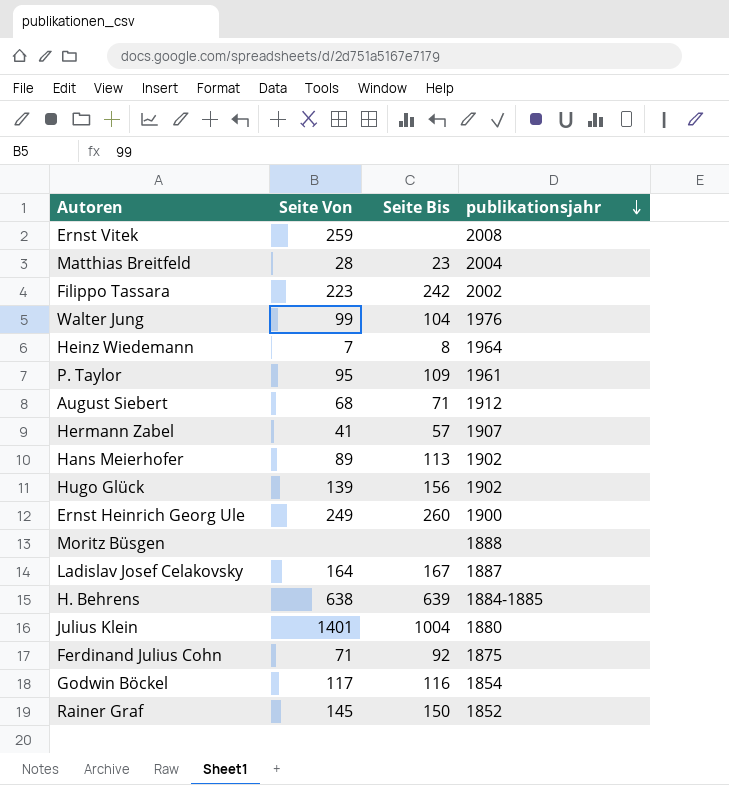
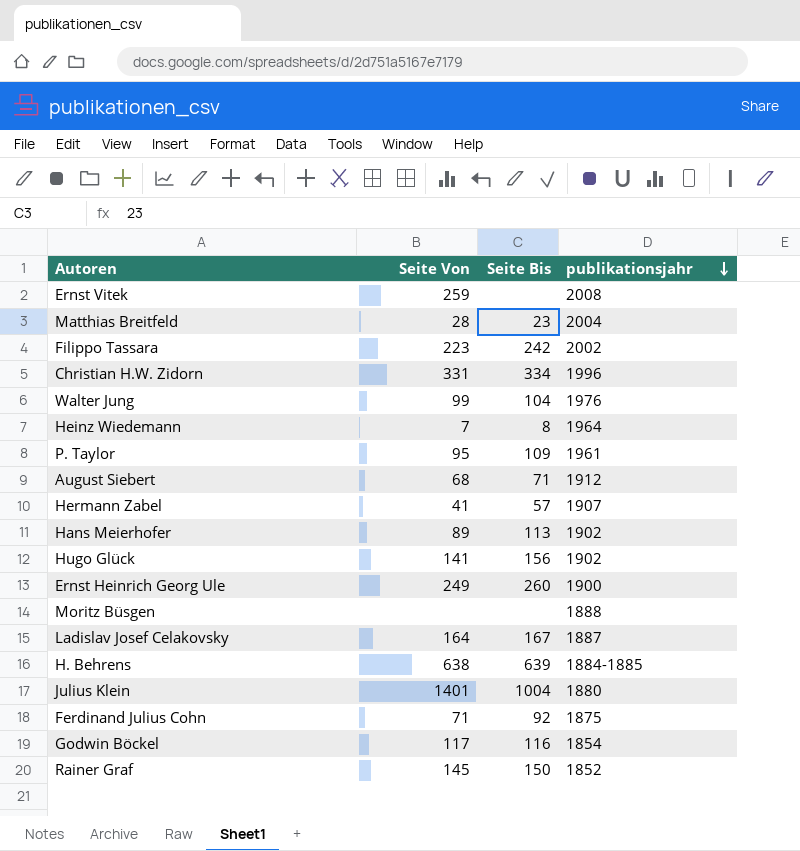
row Christian H.W. Zidorn: none -> 331 | 334 | 1996
Hugo Glück | Seite Von: 139 -> 141

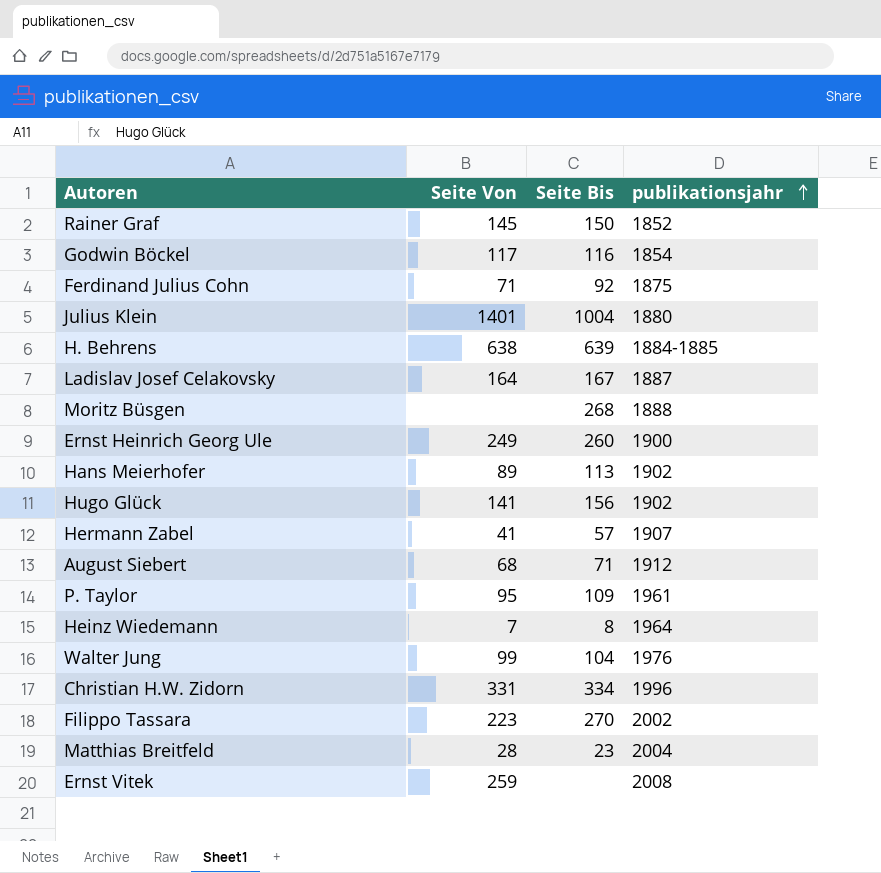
row order: publikationsjahr descending -> publikationsjahr ascending
Moritz Büsgen | Seite Bis: none -> 268
Filippo Tassara | Seite Bis: 242 -> 270

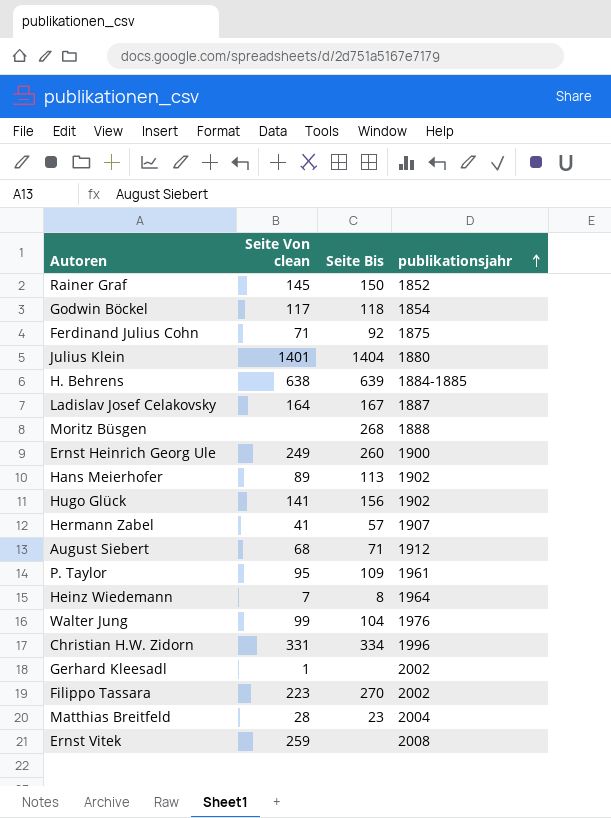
column name: Seite Von -> Seite Von clean
Godwin Böckel | Seite Bis: 116 -> 118
Julius Klein | Seite Bis: 1004 -> 1404
row Gerhard Kleesadl: none -> 1 | none | 2002

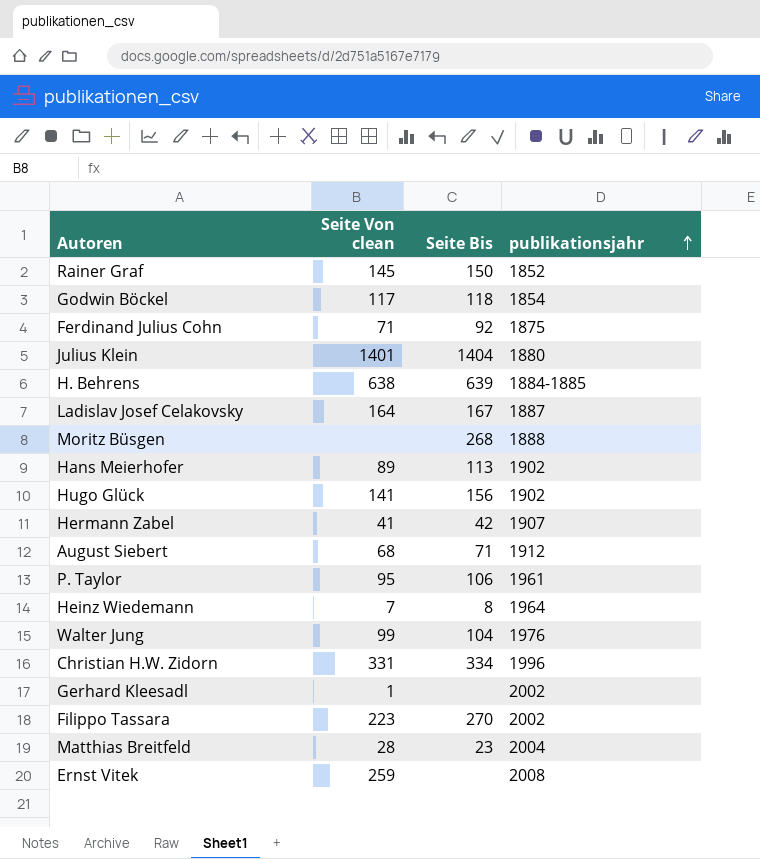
row Ernst Heinrich Georg Ule: 249 | 260 | 1900 -> none
Hermann Zabel | Seite Bis: 57 -> 42
P. Taylor | Seite Bis: 109 -> 106

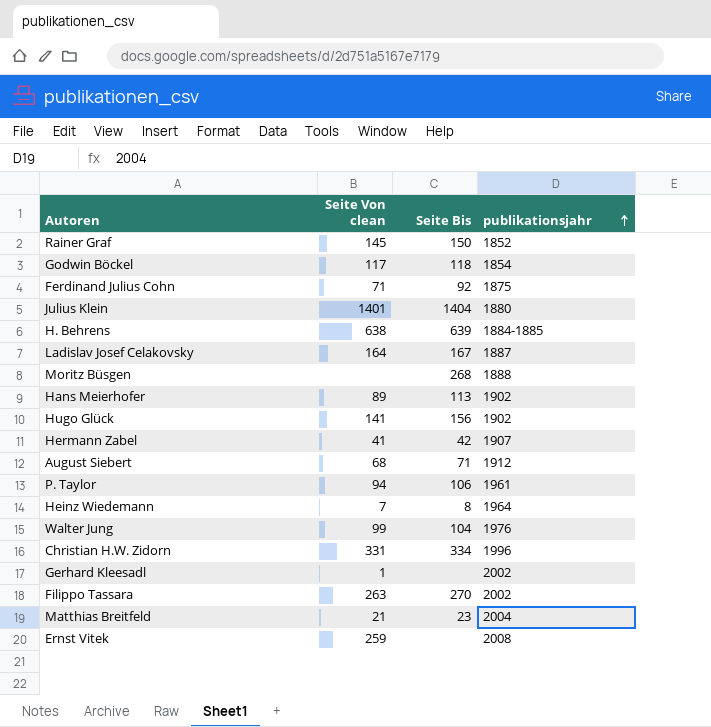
P. Taylor | Seite Von clean: 95 -> 94
Filippo Tassara | Seite Von clean: 223 -> 263
Matthias Breitfeld | Seite Von clean: 28 -> 21

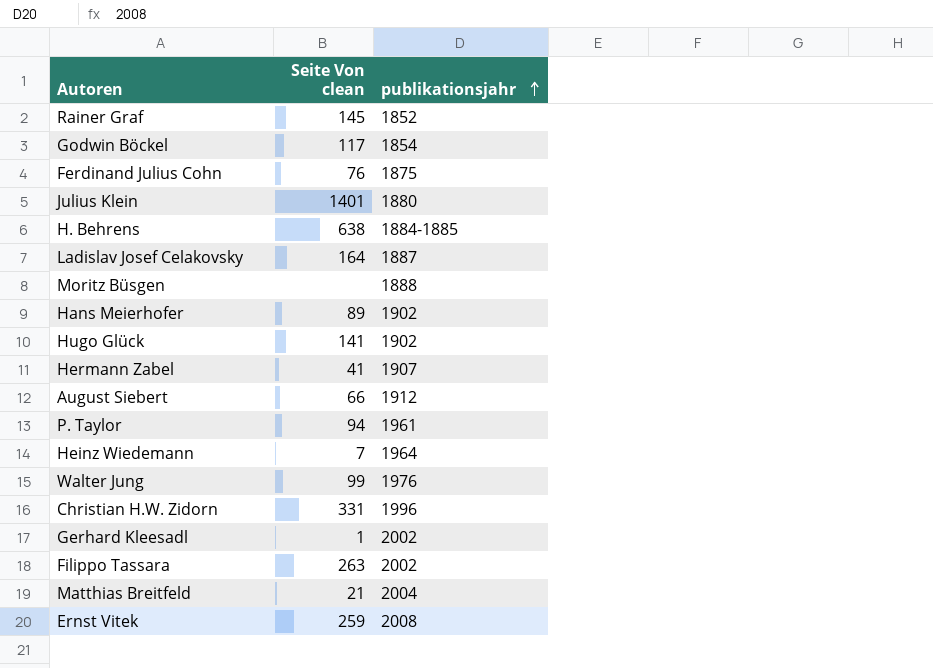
column Seite Bis | position: 3 -> none
Ferdinand Julius Cohn | Seite Von clean: 71 -> 76
August Siebert | Seite Von clean: 68 -> 66

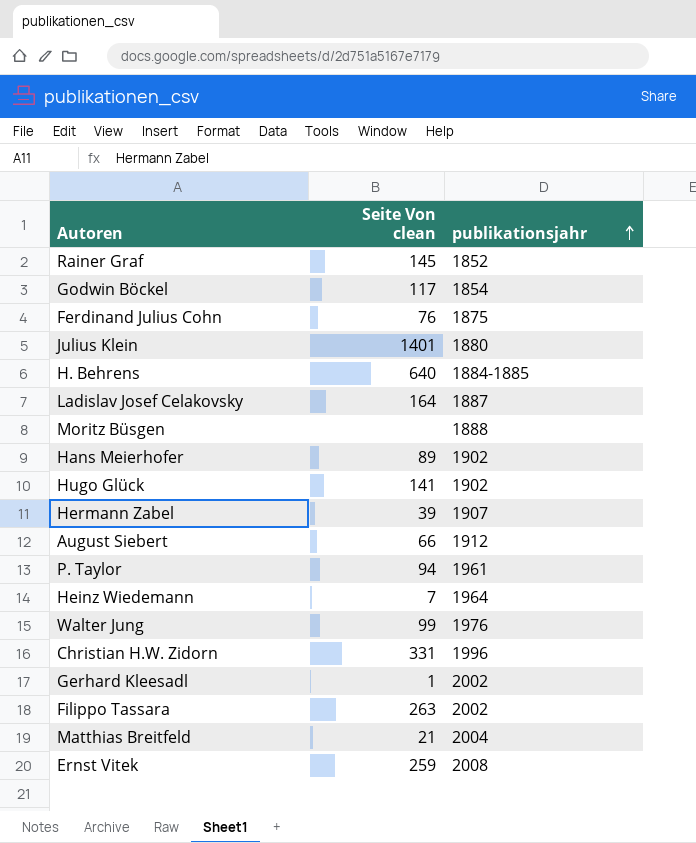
H. Behrens | Seite Von clean: 638 -> 640
Hermann Zabel | Seite Von clean: 41 -> 39

